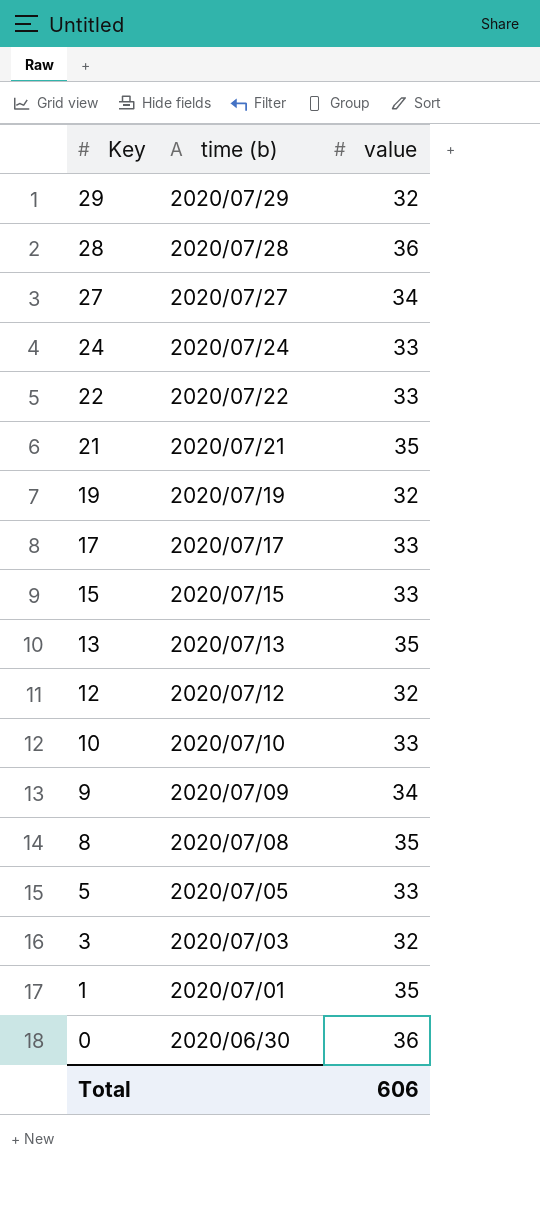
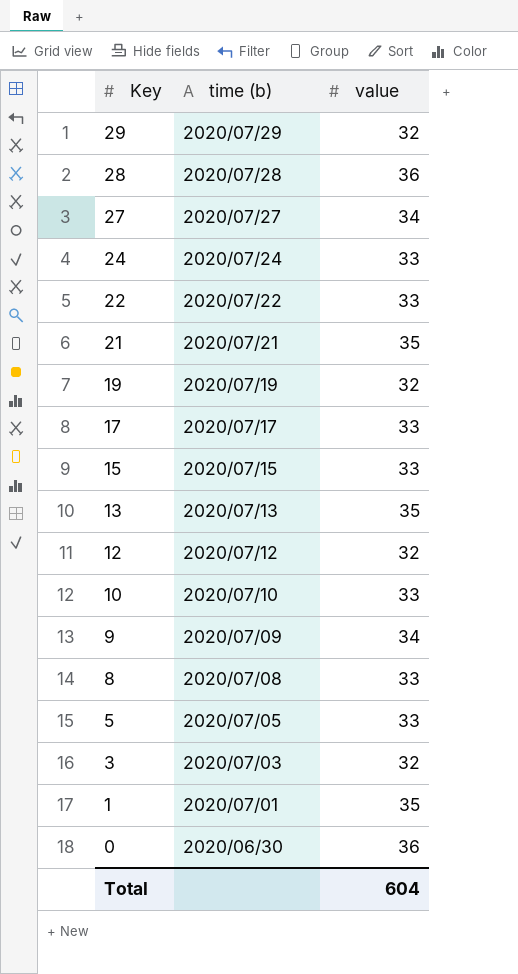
8 | value: 35 -> 33
Total | value: 606 -> 604

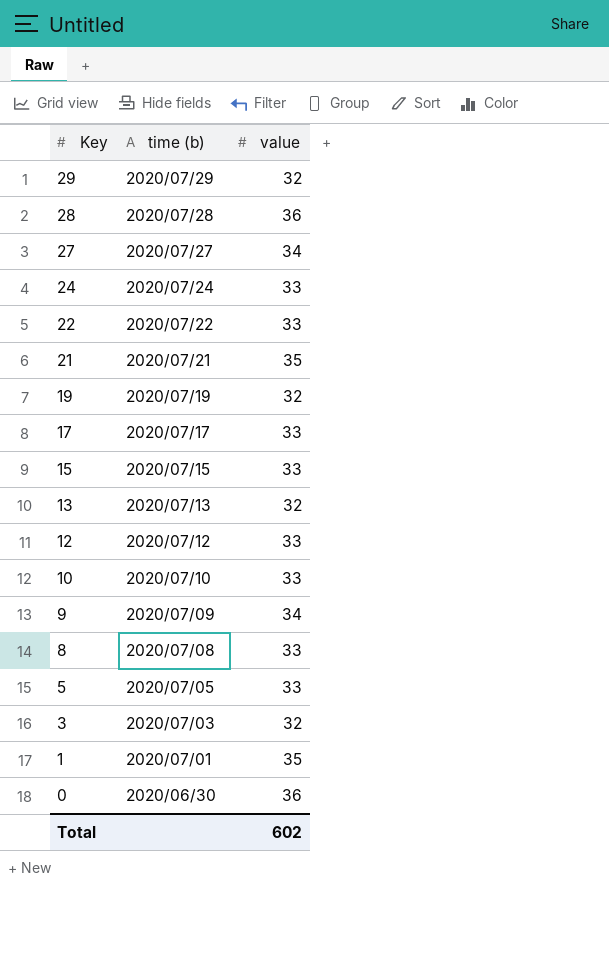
13 | value: 35 -> 32
12 | value: 32 -> 33
Total | value: 604 -> 602

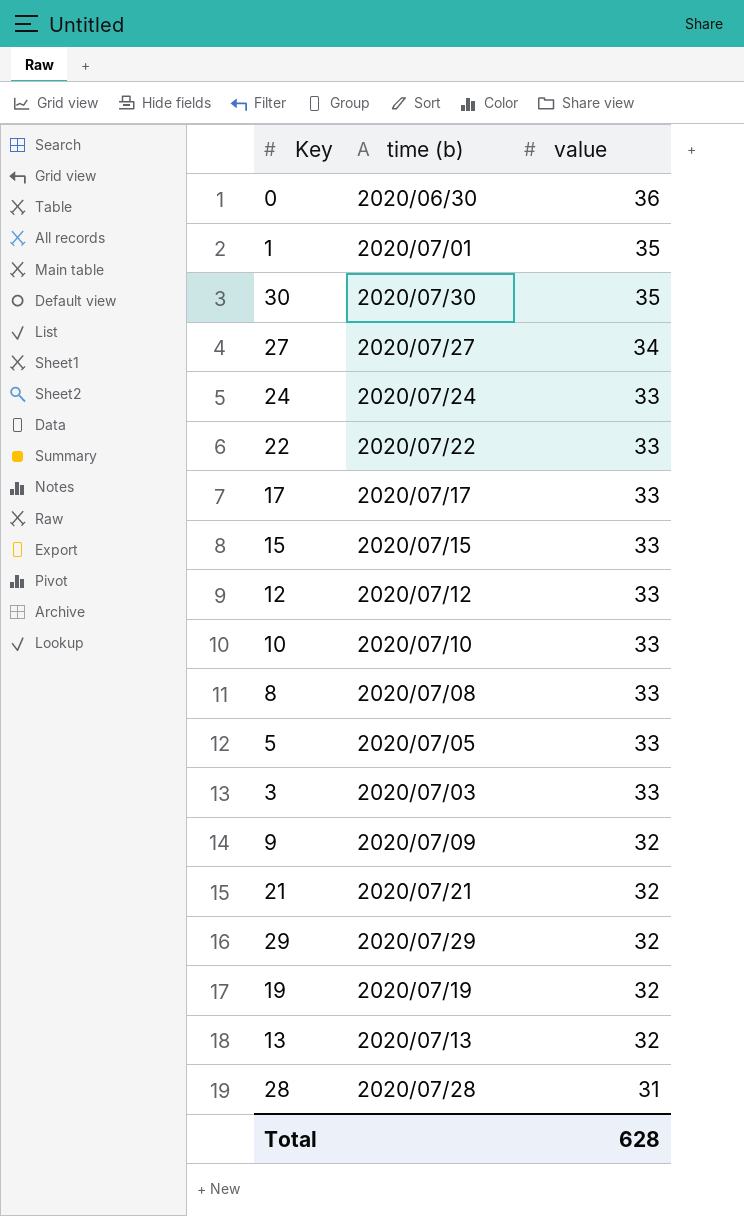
row order: Key descending -> value descending
row 30: none -> 2020/07/30 | 35
3 | value: 32 -> 33
9 | value: 34 -> 32
21 | value: 35 -> 32
28 | value: 36 -> 31
Total | value: 602 -> 628

